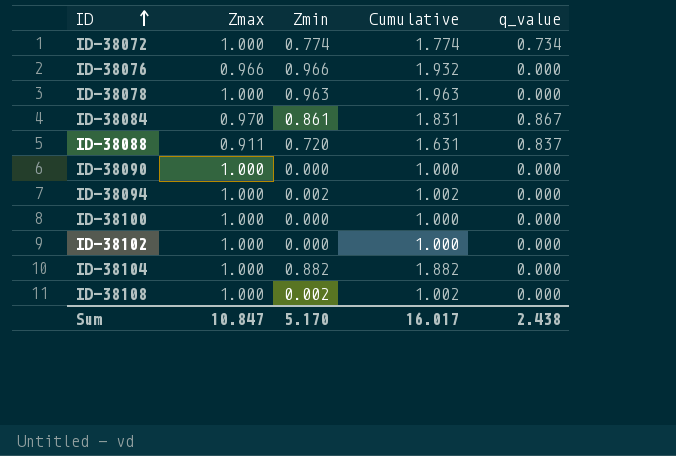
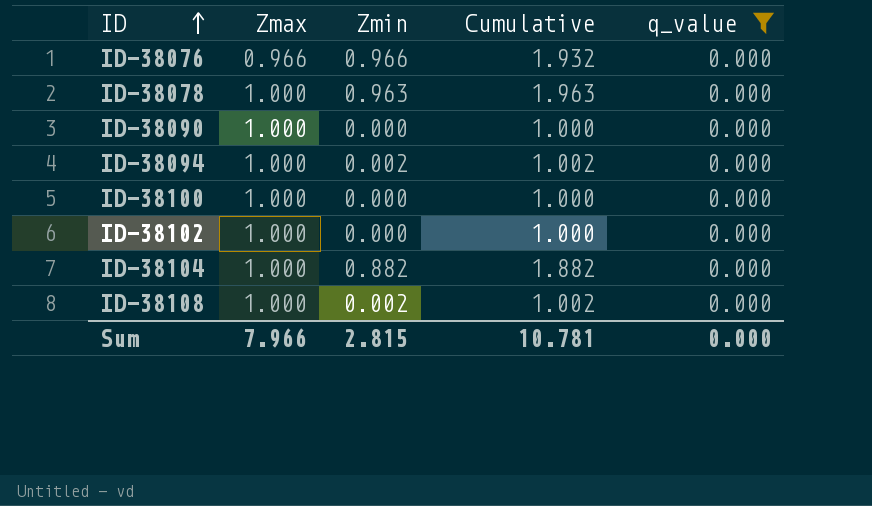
filter: none -> q_value = 0.000
Sum | Zmax: 10.847 -> 7.966
Sum | Zmin: 5.170 -> 2.815
Sum | Cumulative: 16.017 -> 10.781
Sum | q_value: 2.438 -> 0.000

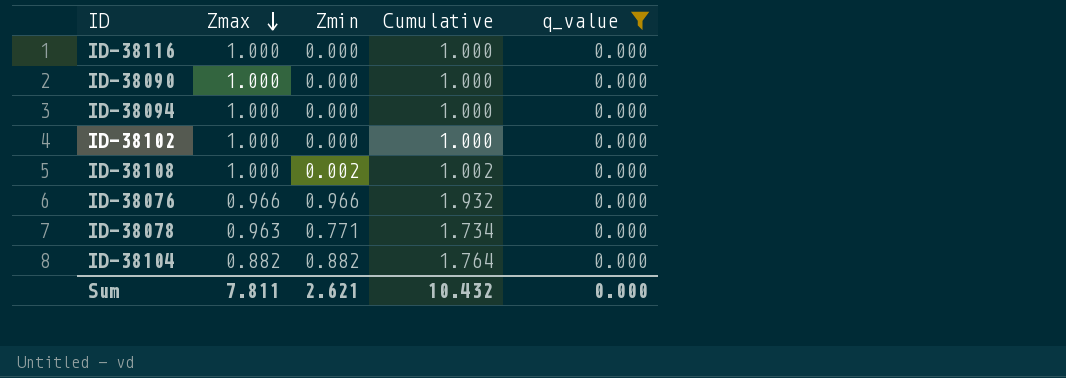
row order: ID ascending -> Zmax descending
row ID-38100: 1.000 | 0.000 | 1.000 | 0.000 -> none
row ID-38116: none -> 1.000 | 0.000 | 1.000 | 0.000
ID-38094 | Zmin: 0.002 -> 0.000
ID-38094 | Cumulative: 1.002 -> 1.000
ID-38078 | Zmax: 1.000 -> 0.963
ID-38078 | Zmin: 0.963 -> 0.771
ID-38078 | Cumulative: 1.963 -> 1.734
ID-38104 | Zmax: 1.000 -> 0.882
ID-38104 | Cumulative: 1.882 -> 1.764
Sum | Zmax: 7.966 -> 7.811
Sum | Zmin: 2.815 -> 2.621
Sum | Cumulative: 10.781 -> 10.432

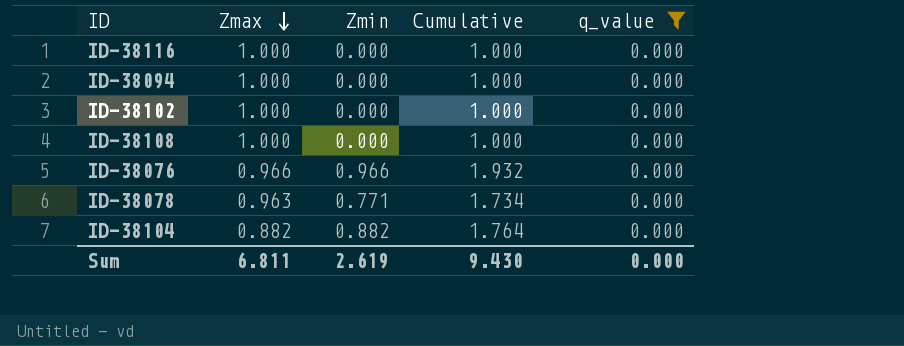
row ID-38090: 1.000 | 0.000 | 1.000 | 0.000 -> none
ID-38108 | Zmin: 0.002 -> 0.000
ID-38108 | Cumulative: 1.002 -> 1.000
Sum | Zmax: 7.811 -> 6.811
Sum | Zmin: 2.621 -> 2.619
Sum | Cumulative: 10.432 -> 9.430

